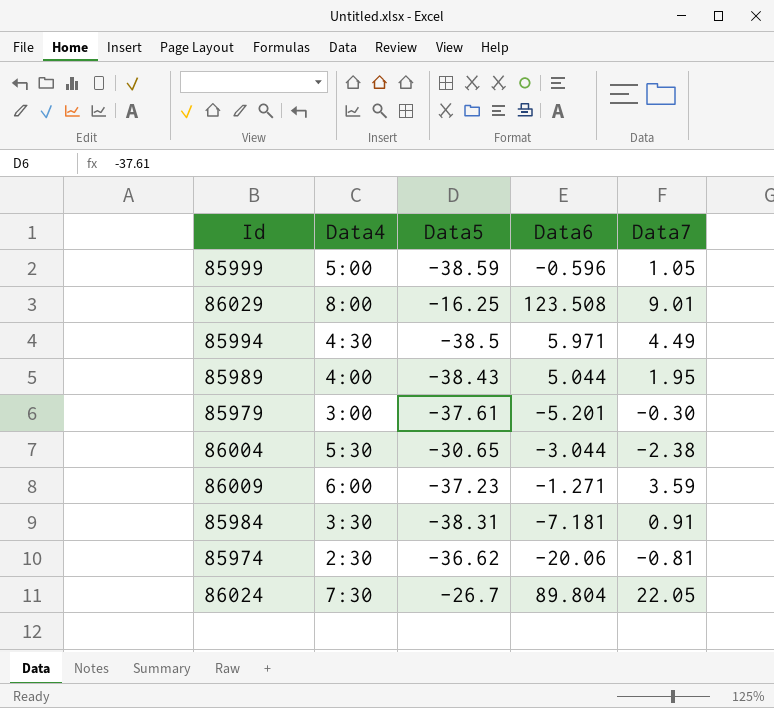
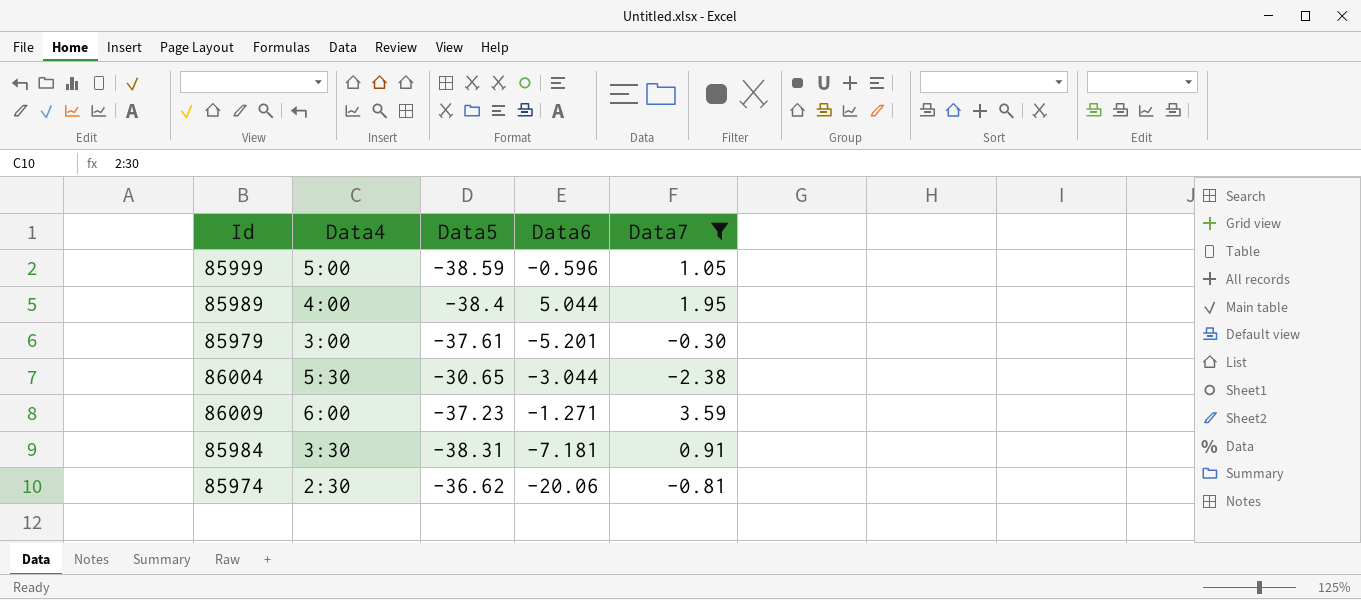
filter: none -> Data7 <= 3.59
85989 | Data5: -38.43 -> -38.4

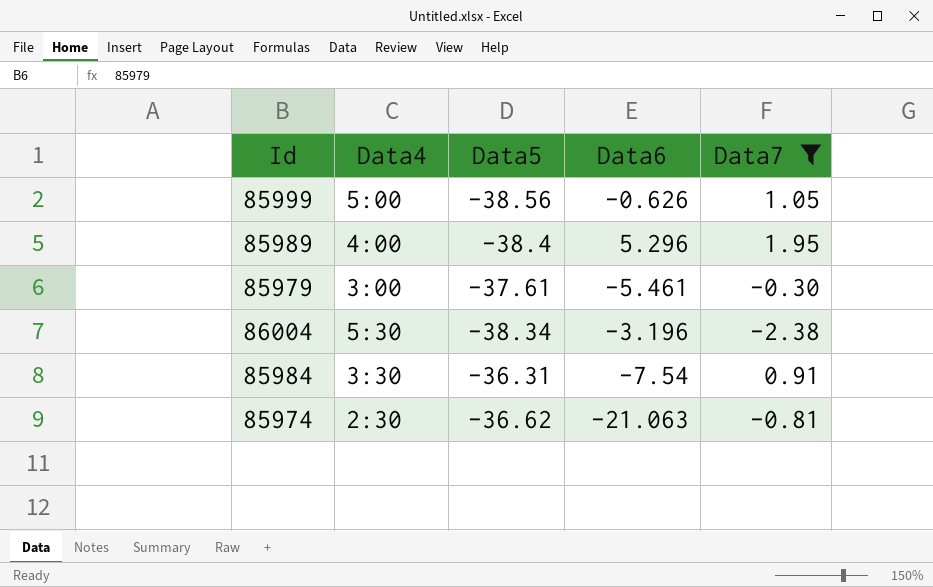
row 86009: 6:00 | -37.23 | -1.271 | 3.59 -> none
85999 | Data5: -38.59 -> -38.56
85999 | Data6: -0.596 -> -0.626
85989 | Data6: 5.044 -> 5.296
85979 | Data6: -5.201 -> -5.461
86004 | Data5: -30.65 -> -38.34
86004 | Data6: -3.044 -> -3.196
85984 | Data5: -38.31 -> -36.31
85984 | Data6: -7.181 -> -7.54
85974 | Data6: -20.06 -> -21.063

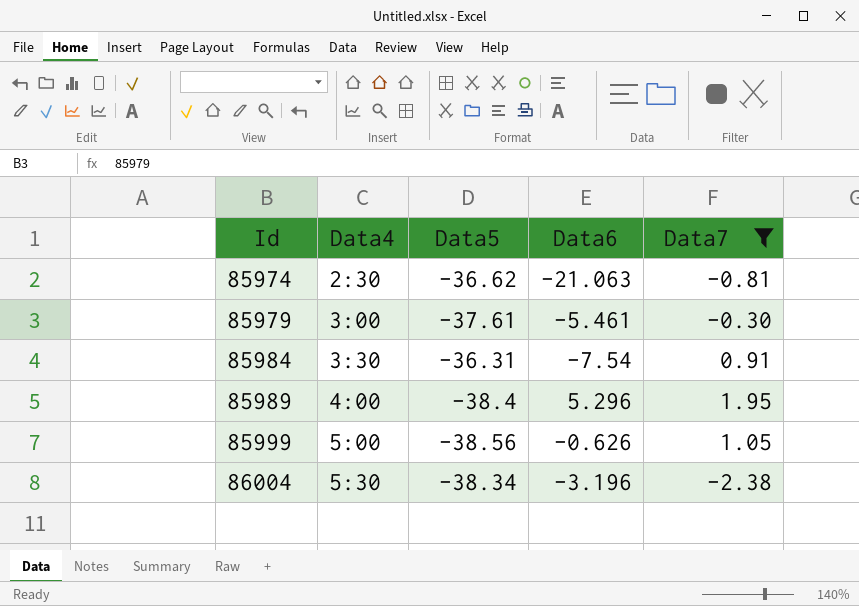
row order: none -> Id ascending

